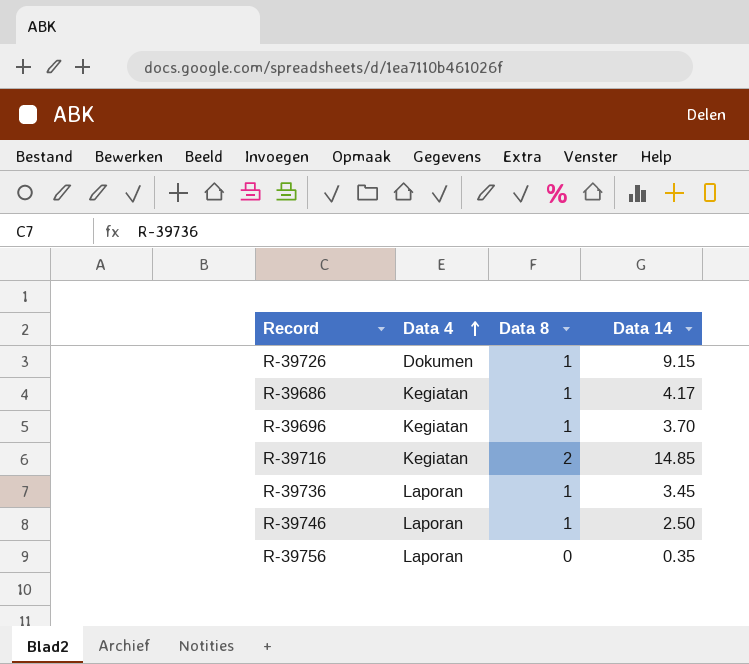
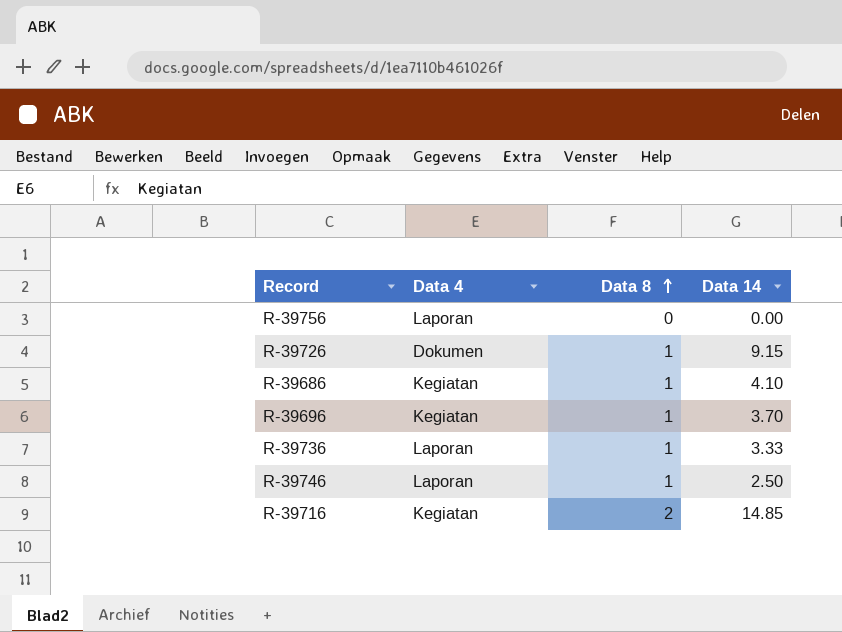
row order: Data 4 ascending -> Data 8 ascending
R-39756 | Data 14: 0.35 -> 0.00
R-39686 | Data 14: 4.17 -> 4.10
R-39736 | Data 14: 3.45 -> 3.33

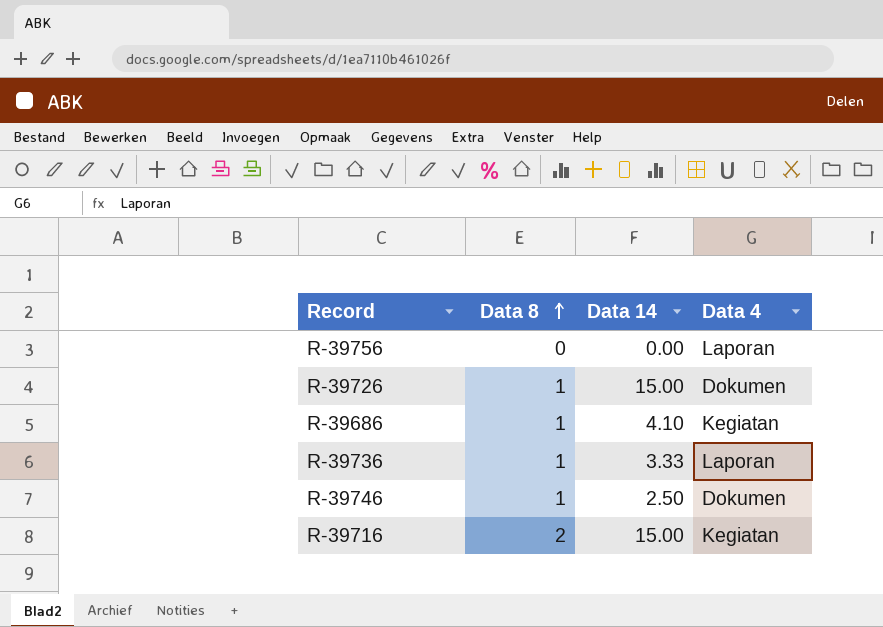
column Data 4 | position: 2 -> 4
row R-39696: Kegiatan | 1 | 3.70 -> none
R-39726 | Data 14: 9.15 -> 15.00
R-39746 | Data 4: Laporan -> Dokumen
R-39716 | Data 14: 14.85 -> 15.00

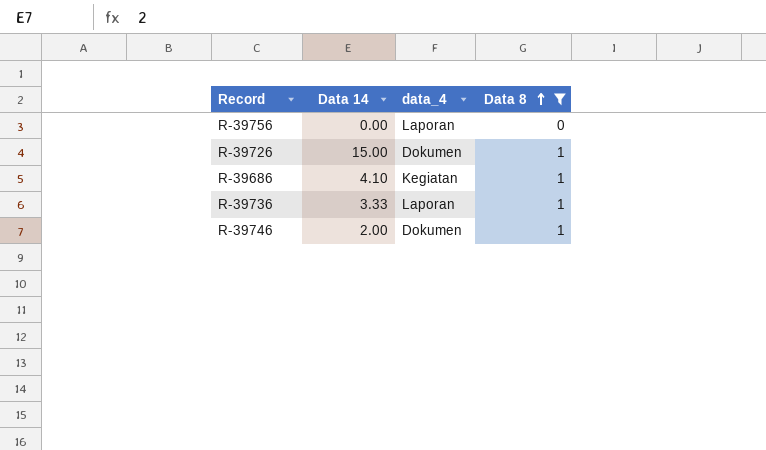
filter: none -> Data 8 != 2
column name: Data 4 -> data_4
column Data 8 | position: 2 -> 4
R-39746 | Data 14: 2.50 -> 2.00

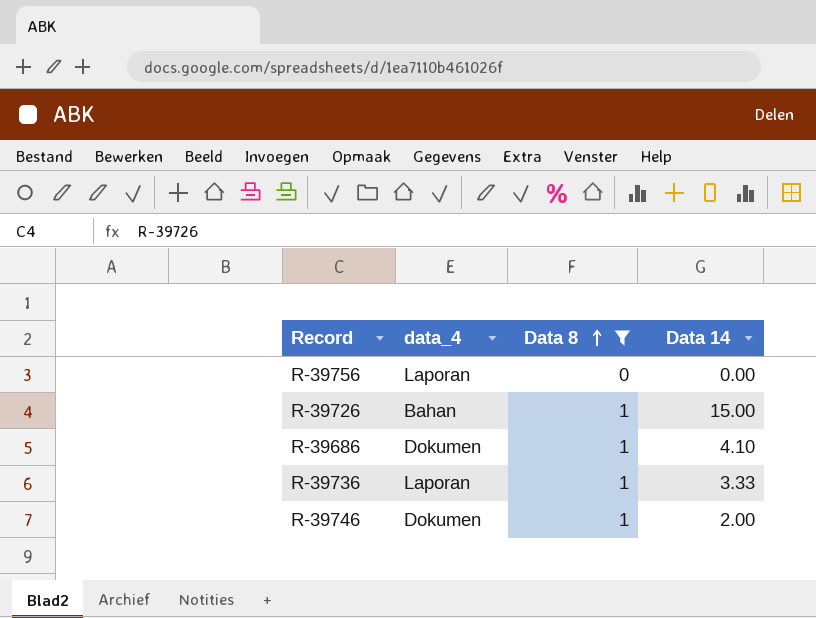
column Data 14 | position: 2 -> 4
R-39726 | data_4: Dokumen -> Bahan
R-39686 | data_4: Kegiatan -> Dokumen

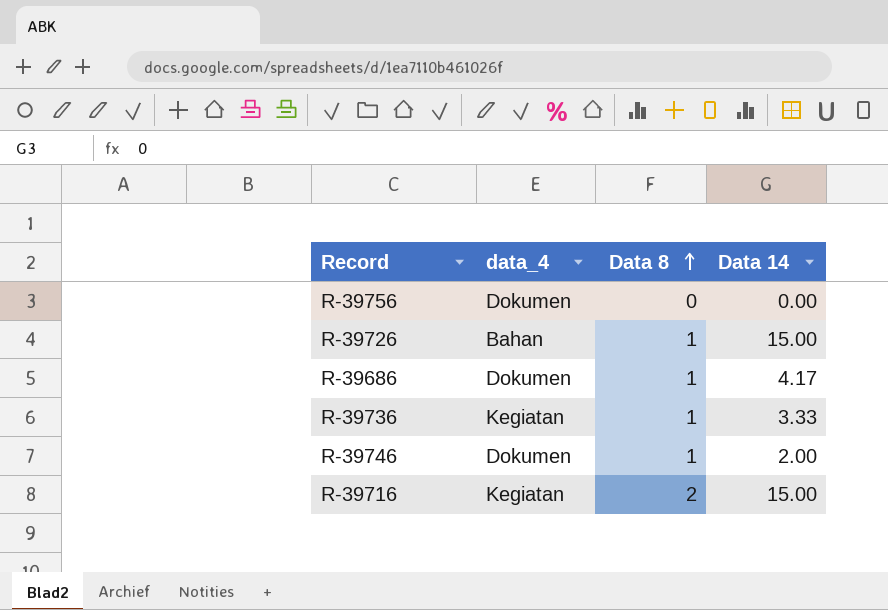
filter: Data 8 != 2 -> none
R-39756 | data_4: Laporan -> Dokumen
R-39686 | Data 14: 4.10 -> 4.17
R-39736 | data_4: Laporan -> Kegiatan

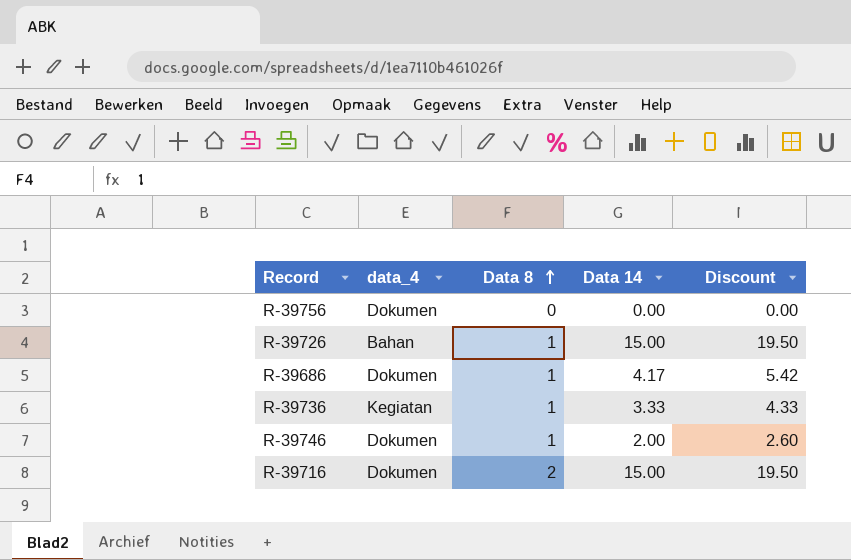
column Discount | formula: none -> [Data 14] * 1.3
R-39716 | data_4: Kegiatan -> Dokumen

